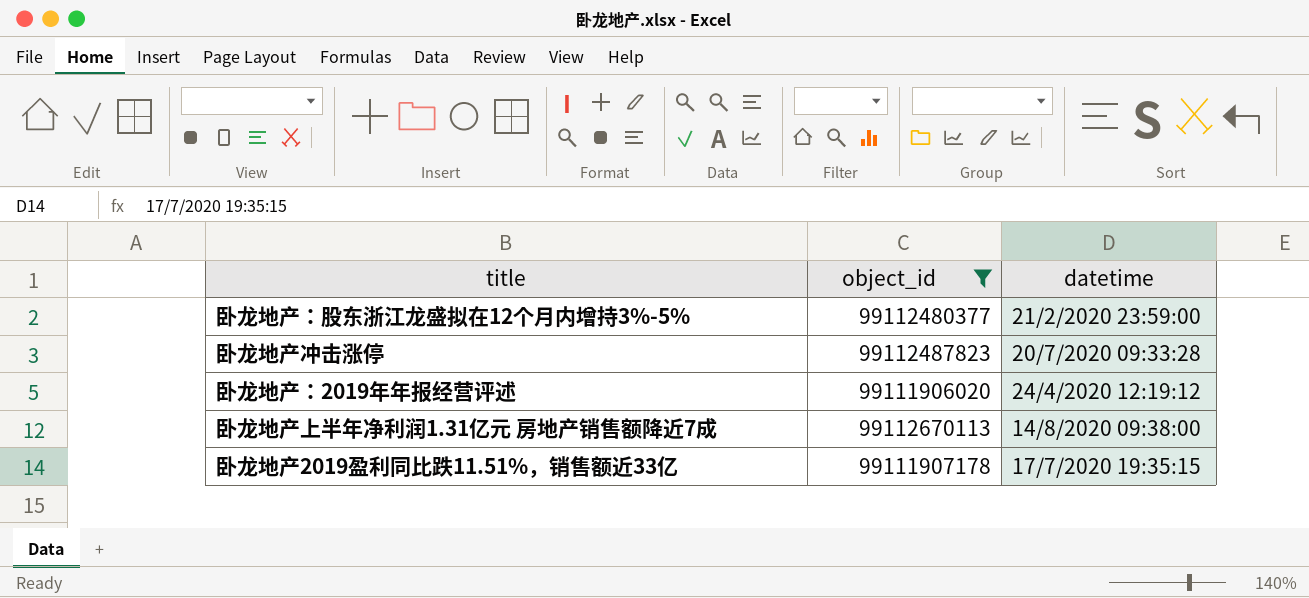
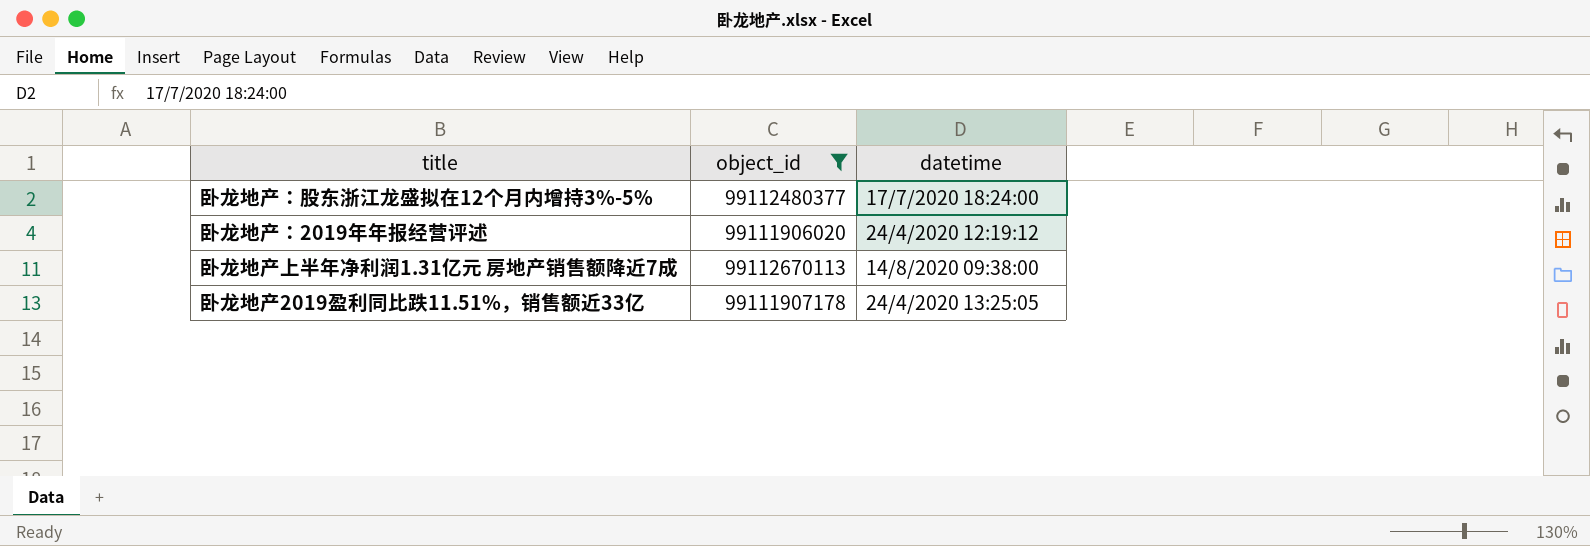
row 卧龙地产冲击涨停: 99112487823 | 20/7/2020 09:33:28 -> none
卧龙地产：股东浙江龙盛拟在12个月内增持3%-5% | datetime: 21/2/2020 23:59:00 -> 17/7/2020 18:24:00
卧龙地产2019盈利同比跌11.51%，销售额近33亿 | datetime: 17/7/2020 19:35:15 -> 24/4/2020 13:25:05

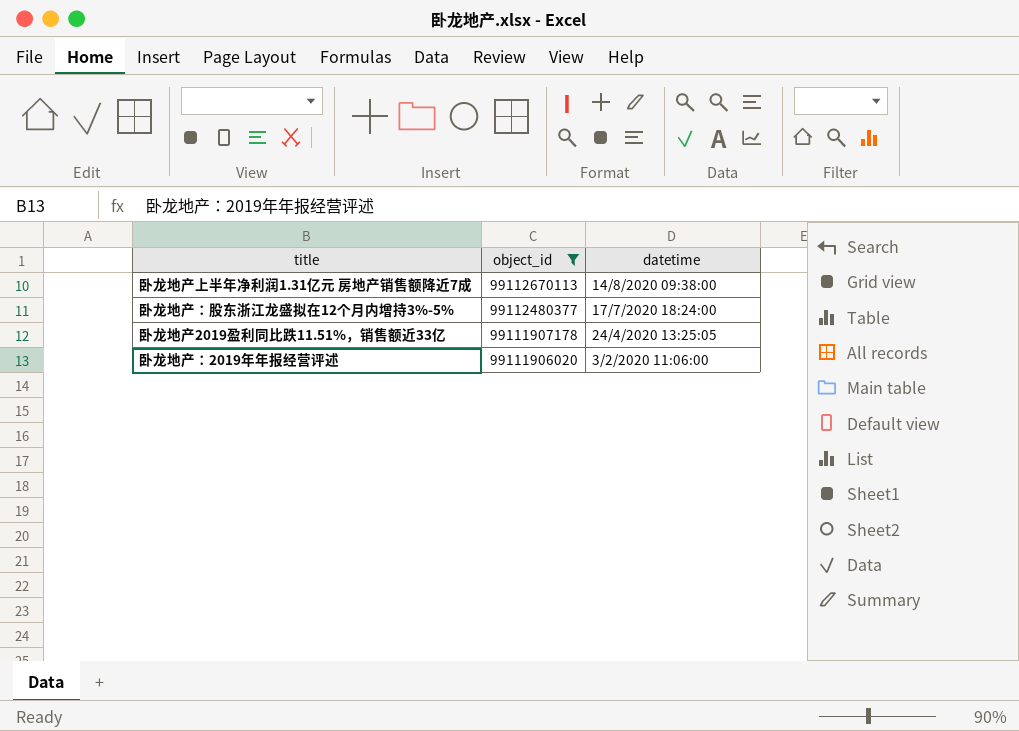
row order: none -> object_id descending
卧龙地产：2019年年报经营评述 | datetime: 24/4/2020 12:19:12 -> 3/2/2020 11:06:00

